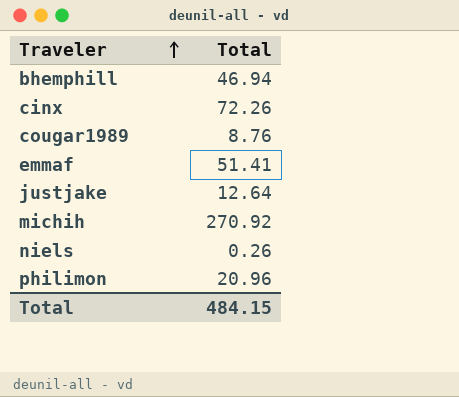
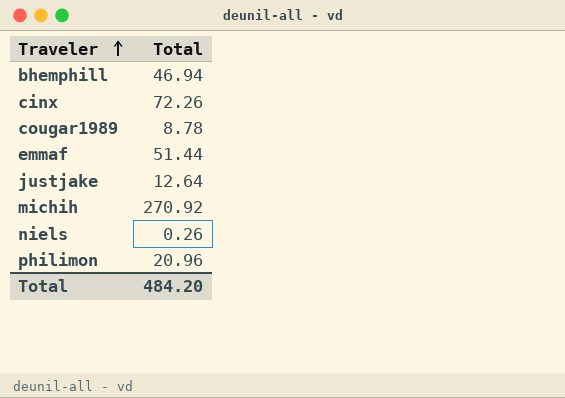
cougar1989 | Total: 8.76 -> 8.78
emmaf | Total: 51.41 -> 51.44
Total | Total: 484.15 -> 484.20

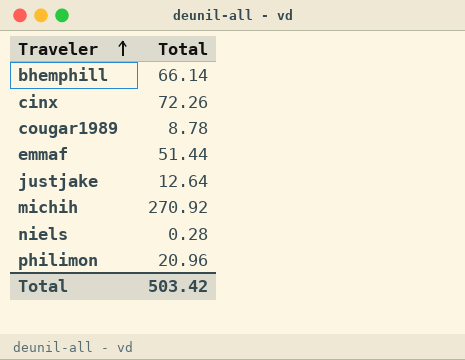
bhemphill | Total: 46.94 -> 66.14
niels | Total: 0.26 -> 0.28
Total | Total: 484.20 -> 503.42

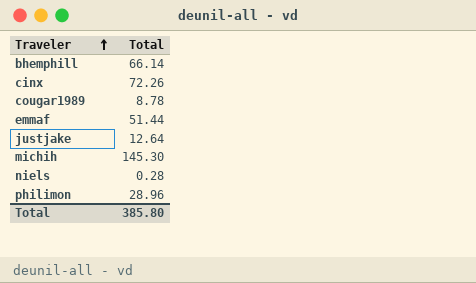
michih | Total: 270.92 -> 145.30
philimon | Total: 20.96 -> 28.96
Total | Total: 503.42 -> 385.80

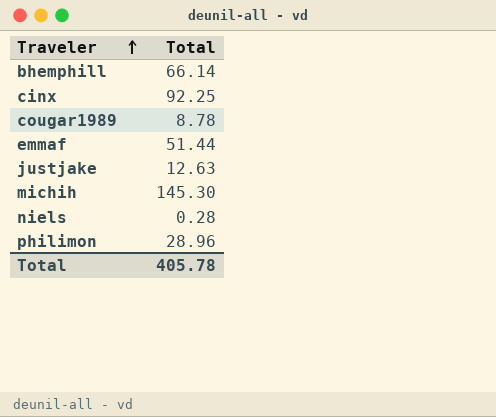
cinx | Total: 72.26 -> 92.25
justjake | Total: 12.64 -> 12.63
Total | Total: 385.80 -> 405.78

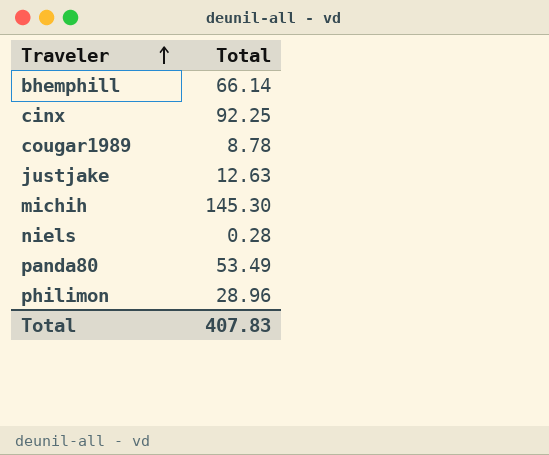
row emmaf: 51.44 -> none
row panda80: none -> 53.49
Total | Total: 405.78 -> 407.83

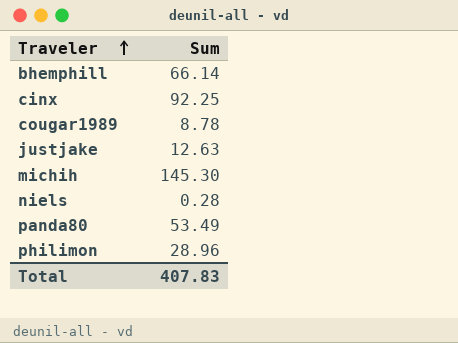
column name: Total -> Sum

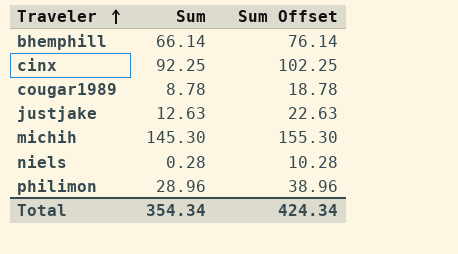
column Sum Offset | formula: none -> [Sum] + 10
row panda80: 53.49 -> none
Total | Sum: 407.83 -> 354.34

